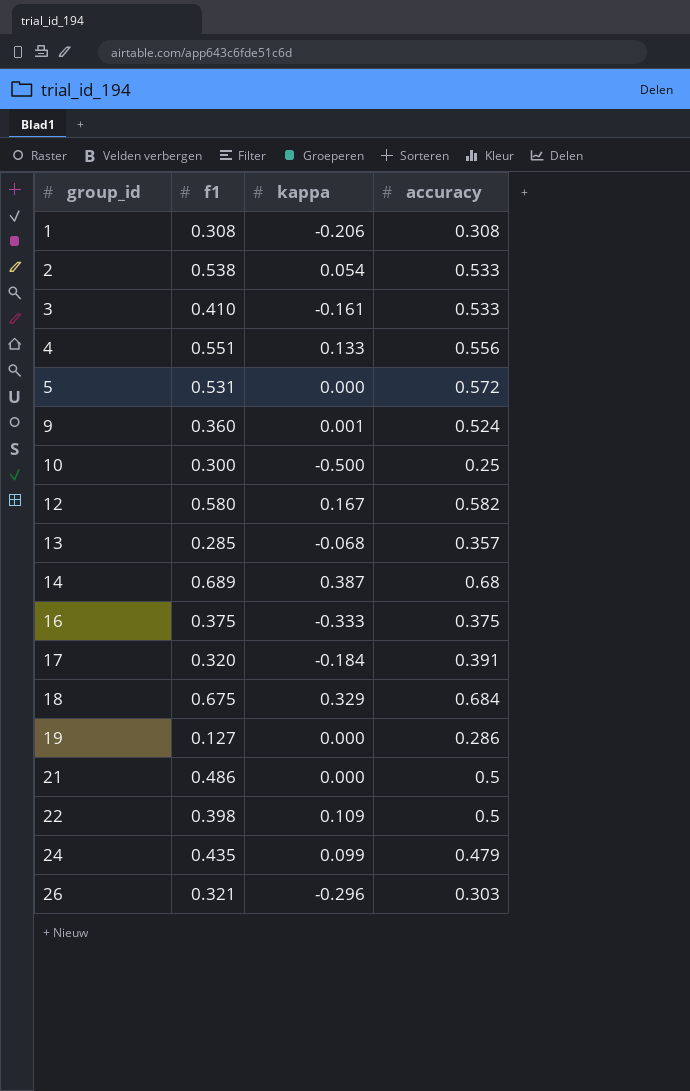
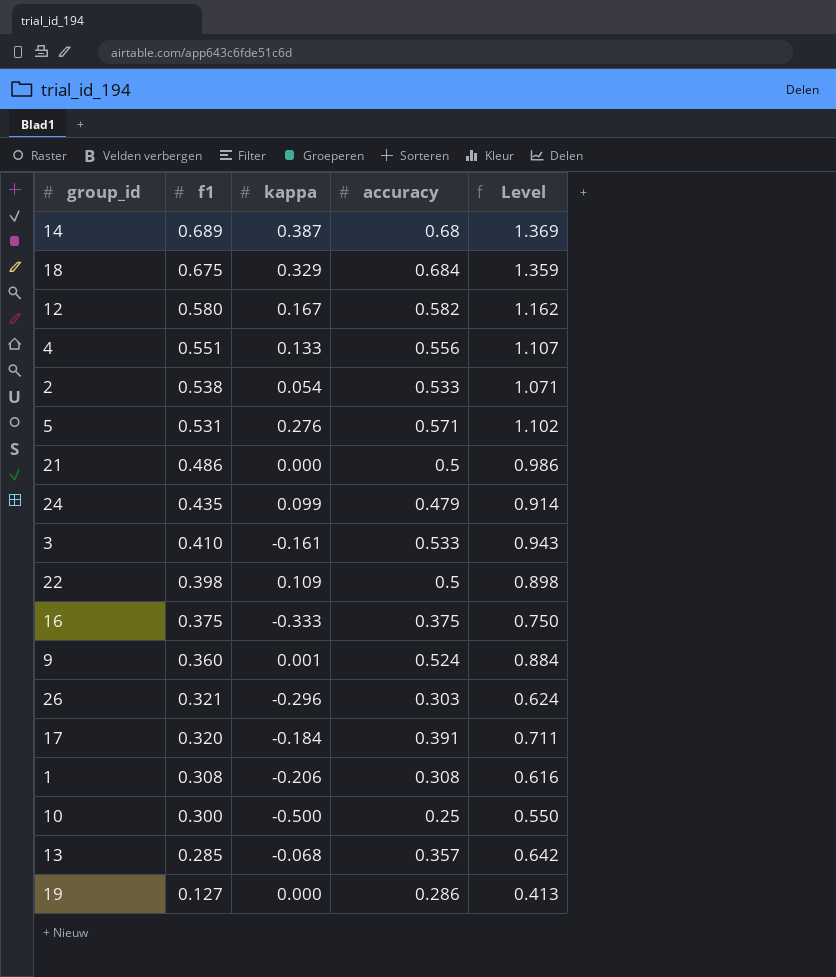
row order: group_id ascending -> f1 descending
column Level | formula: none -> [f1] + [accuracy]
5 | kappa: 0.000 -> 0.276
5 | accuracy: 0.572 -> 0.571

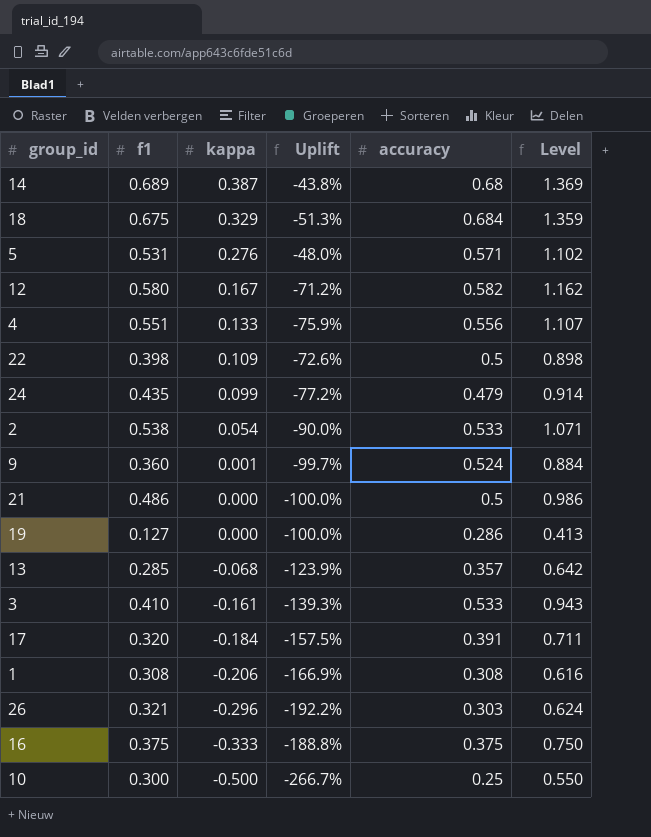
row order: f1 descending -> kappa descending
column Uplift | formula: none -> ([kappa] - [f1]) / [f1]

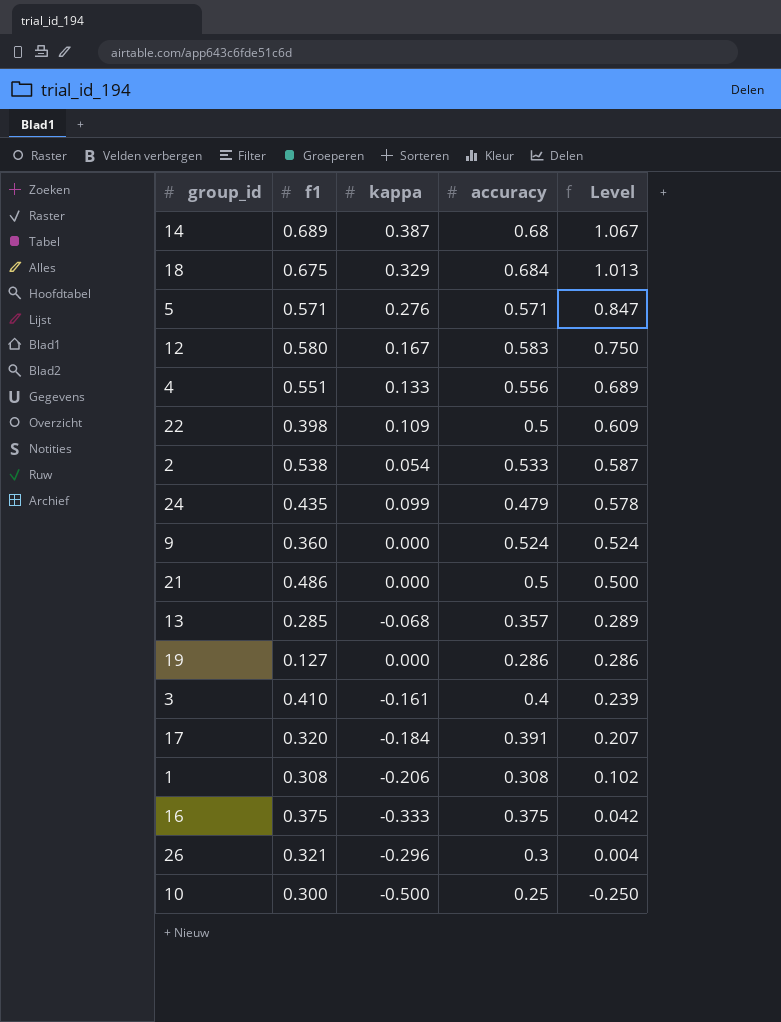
row order: kappa descending -> Level descending
column Uplift | formula: ([kappa] - [f1]) / [f1] -> none
column Level | formula: [f1] + [accuracy] -> [kappa] + [accuracy]
5 | f1: 0.531 -> 0.571
12 | accuracy: 0.582 -> 0.583
9 | kappa: 0.001 -> 0.000
3 | accuracy: 0.533 -> 0.4
26 | accuracy: 0.303 -> 0.3

